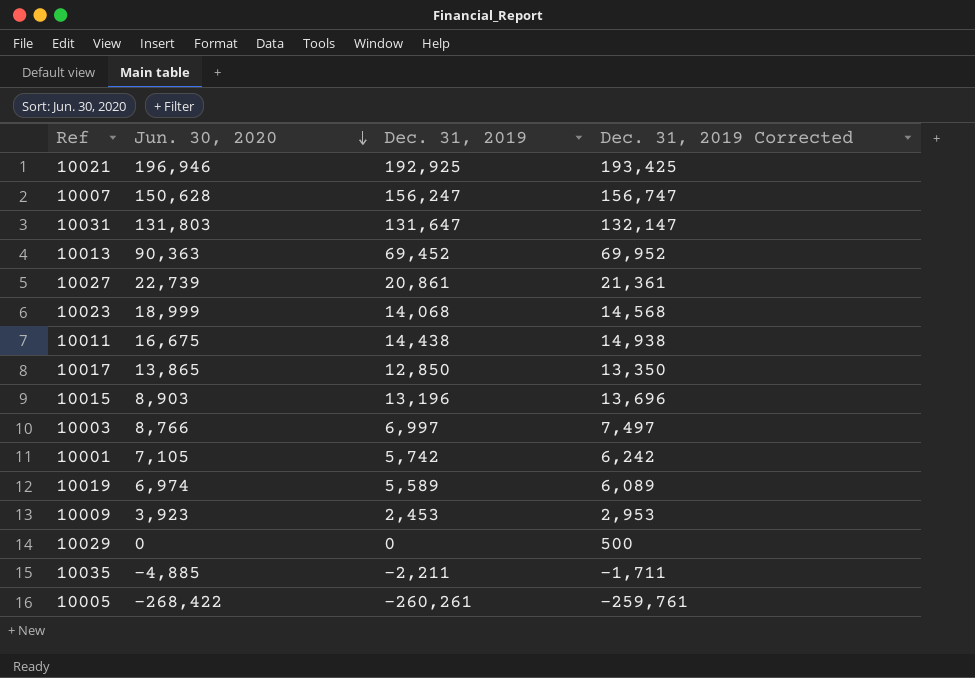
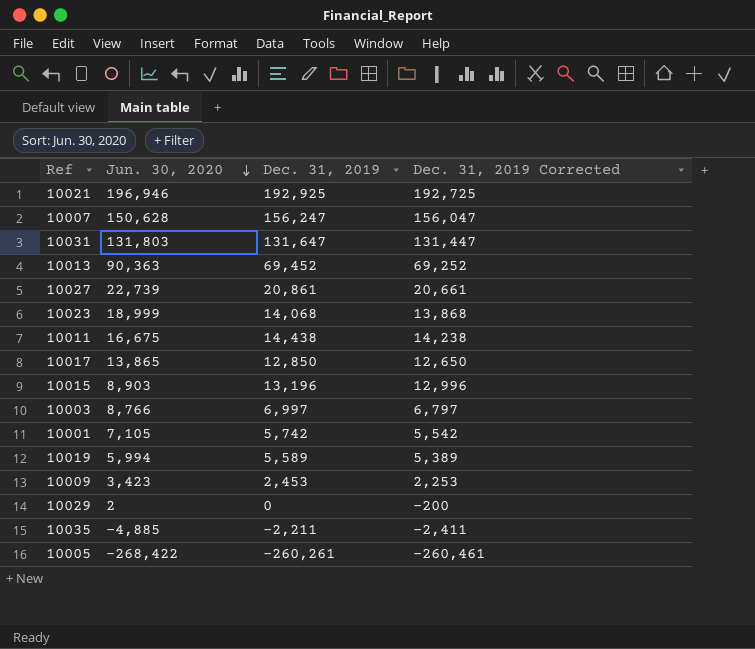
column Dec. 31, 2019 Corrected | formula: [Dec. 31, 2019] + 500 -> [Dec. 31, 2019] - 200
10019 | Jun. 30, 2020: 6,974 -> 5,994
10009 | Jun. 30, 2020: 3,923 -> 3,423
10029 | Jun. 30, 2020: 0 -> 2

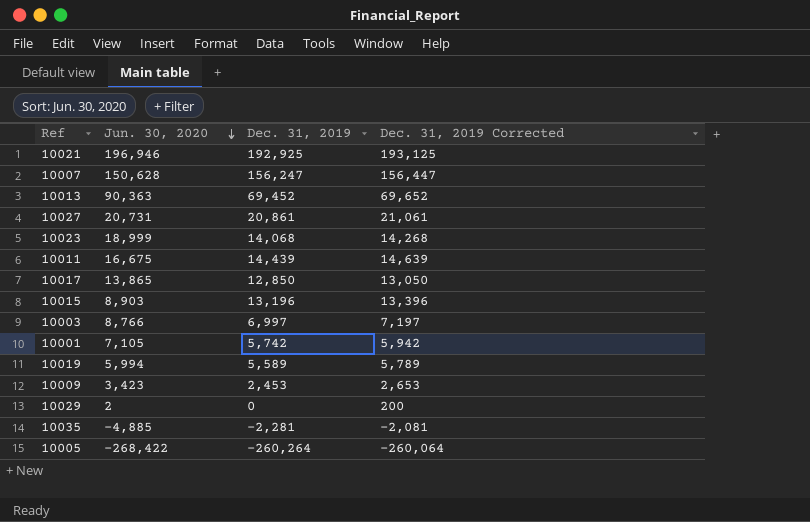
column Dec. 31, 2019 Corrected | formula: [Dec. 31, 2019] - 200 -> [Dec. 31, 2019] + 200
row 10031: 131,803 | 131,647 | 131,447 -> none
10027 | Jun. 30, 2020: 22,739 -> 20,731
10011 | Dec. 31, 2019: 14,438 -> 14,439
10035 | Dec. 31, 2019: -2,211 -> -2,281
10005 | Dec. 31, 2019: -260,261 -> -260,264

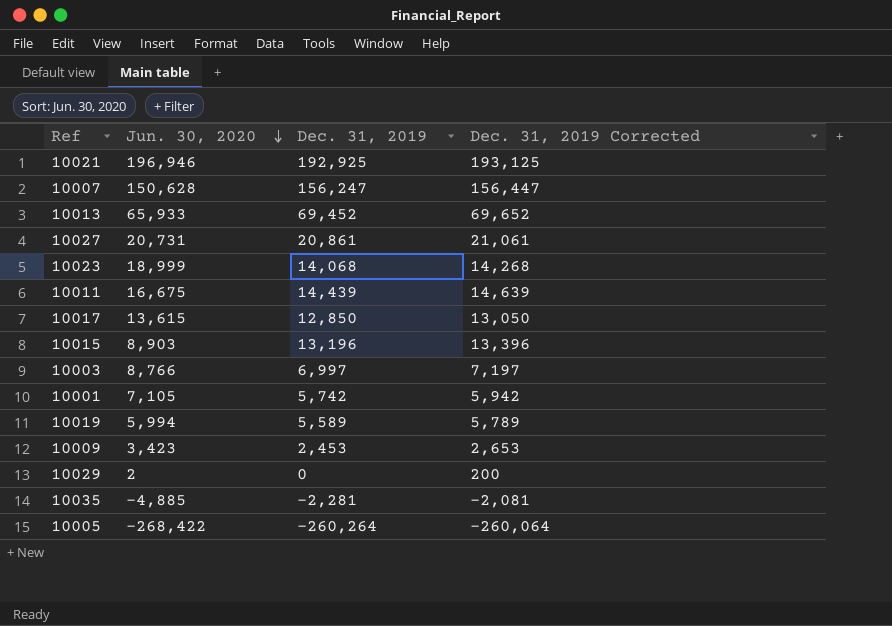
10013 | Jun. 30, 2020: 90,363 -> 65,933
10017 | Jun. 30, 2020: 13,865 -> 13,615

